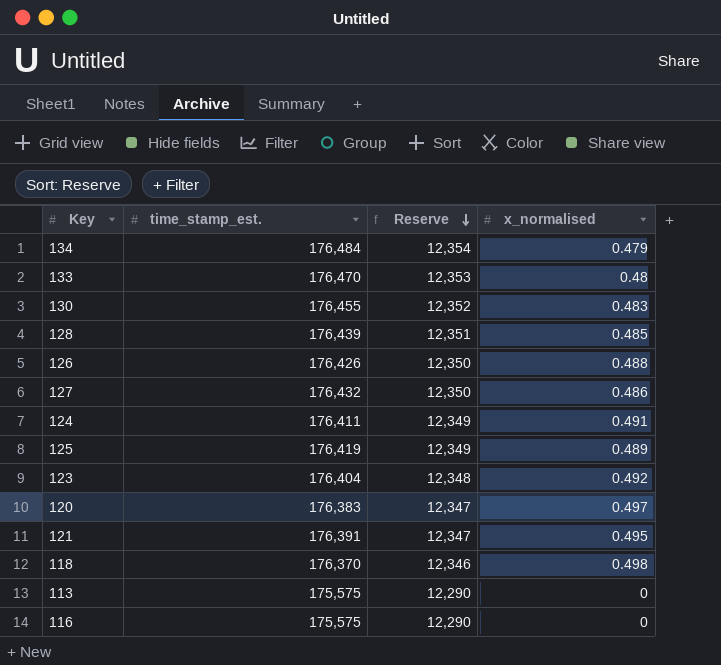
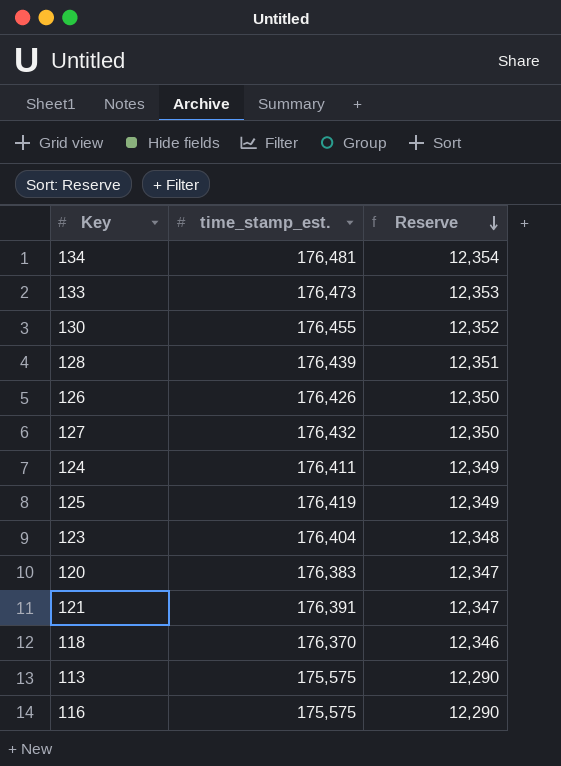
column x_normalised | position: 4 -> none
134 | time_stamp_est.: 176,484 -> 176,481
133 | time_stamp_est.: 176,470 -> 176,473

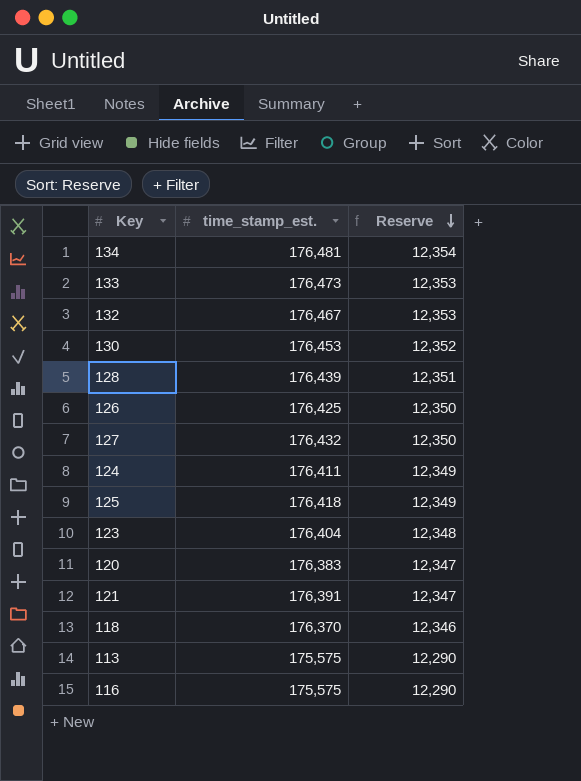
row 132: none -> 176,467 | 12,353
130 | time_stamp_est.: 176,455 -> 176,453
126 | time_stamp_est.: 176,426 -> 176,425
125 | time_stamp_est.: 176,419 -> 176,418

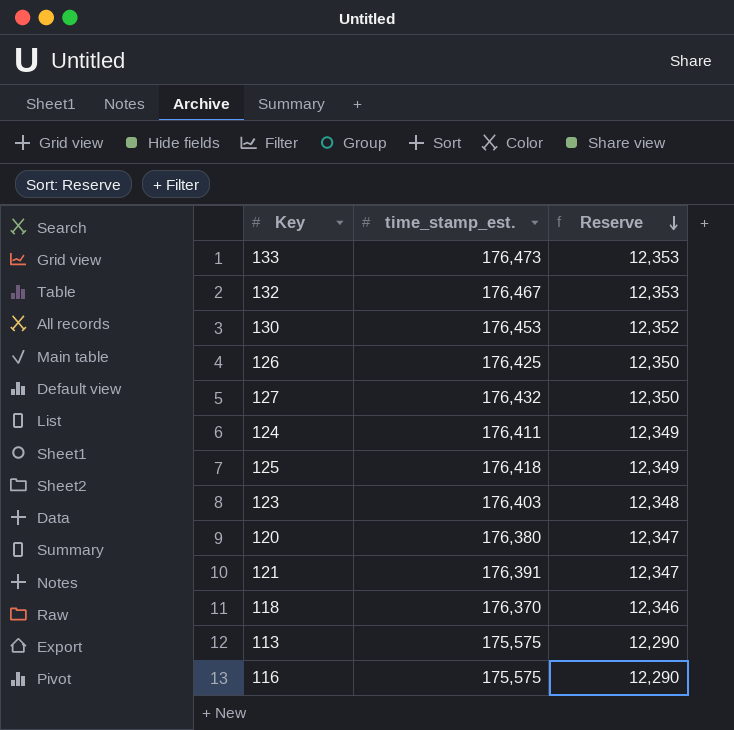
row 134: 176,481 | 12,354 -> none
row 128: 176,439 | 12,351 -> none
123 | time_stamp_est.: 176,404 -> 176,403
120 | time_stamp_est.: 176,383 -> 176,380

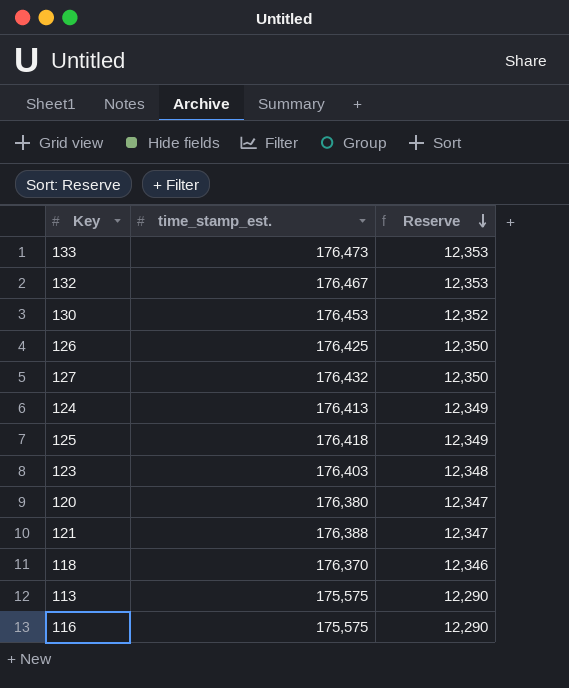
124 | time_stamp_est.: 176,411 -> 176,413
121 | time_stamp_est.: 176,391 -> 176,388

